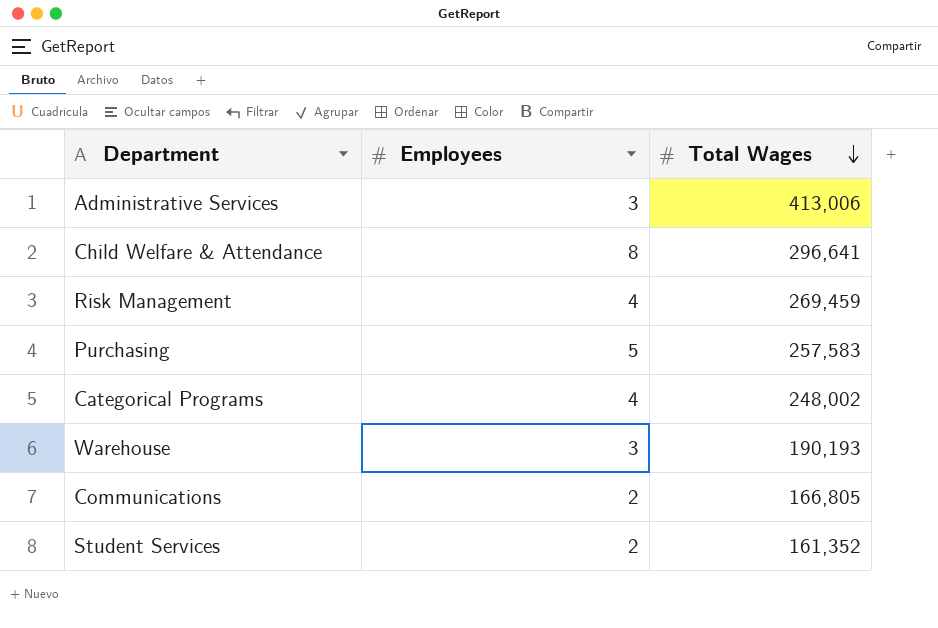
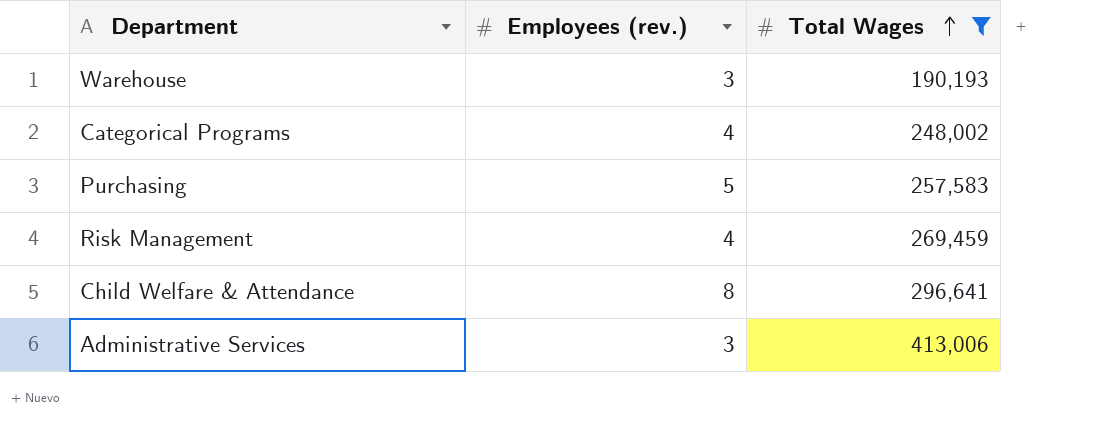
filter: none -> Total Wages >= 190,193
row order: Total Wages descending -> Total Wages ascending
column name: Employees -> Employees (rev.)

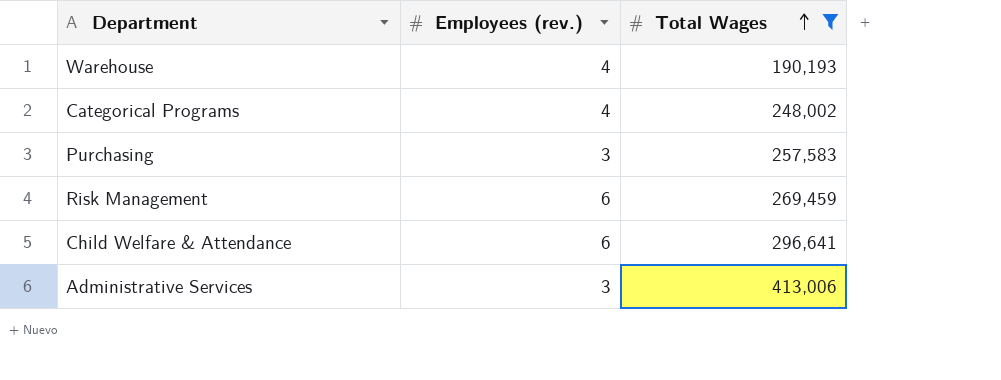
Warehouse | Employees (rev.): 3 -> 4
Purchasing | Employees (rev.): 5 -> 3
Risk Management | Employees (rev.): 4 -> 6
Child Welfare & Attendance | Employees (rev.): 8 -> 6

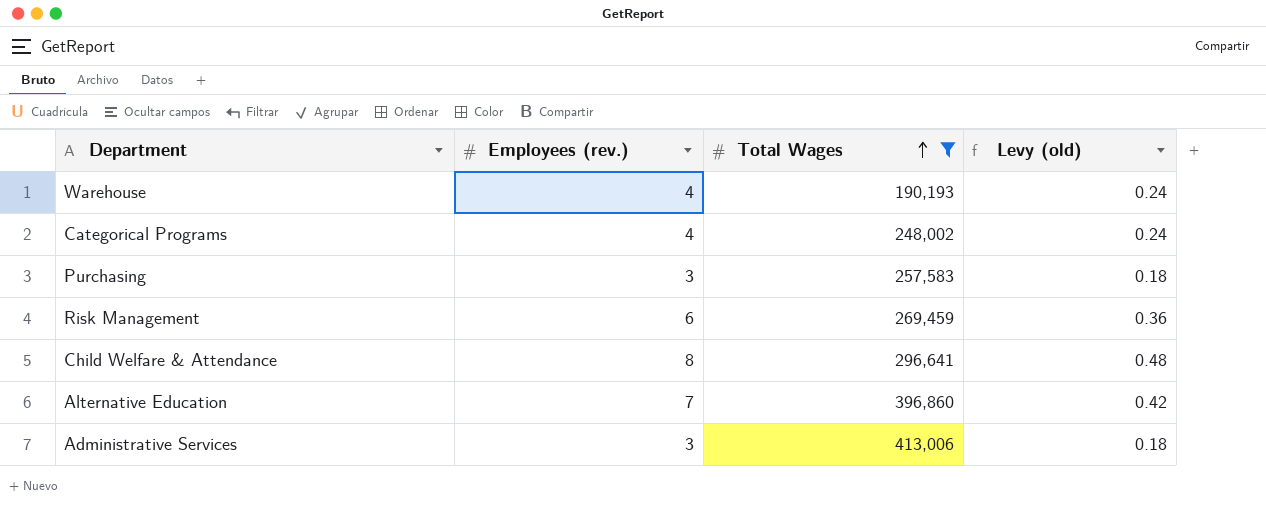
column Levy (old) | formula: none -> [Employees (rev.)] * 0.06
Child Welfare & Attendance | Employees (rev.): 6 -> 8
row Alternative Education: none -> 7 | 396,860 | 0.42

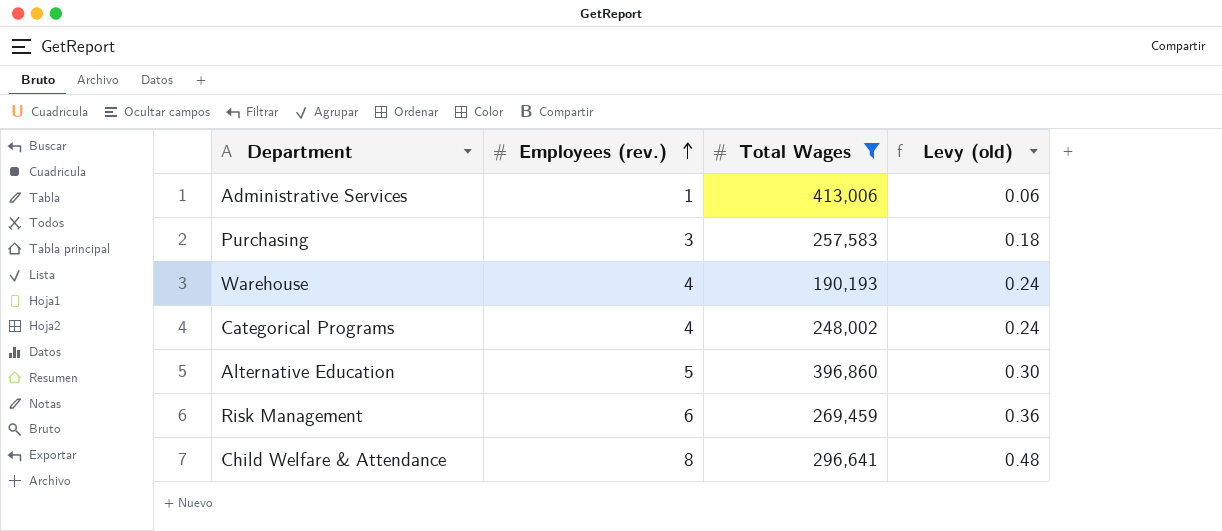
row order: Total Wages ascending -> Employees (rev.) ascending
Administrative Services | Employees (rev.): 3 -> 1
Administrative Services | Levy (old): 0.18 -> 0.06
Alternative Education | Employees (rev.): 7 -> 5
Alternative Education | Levy (old): 0.42 -> 0.30

